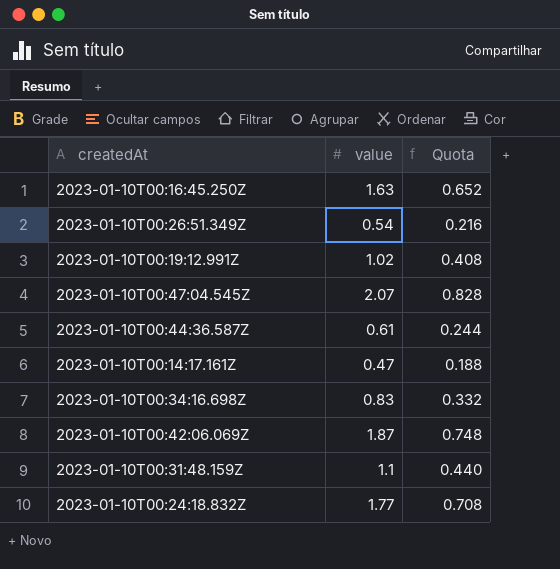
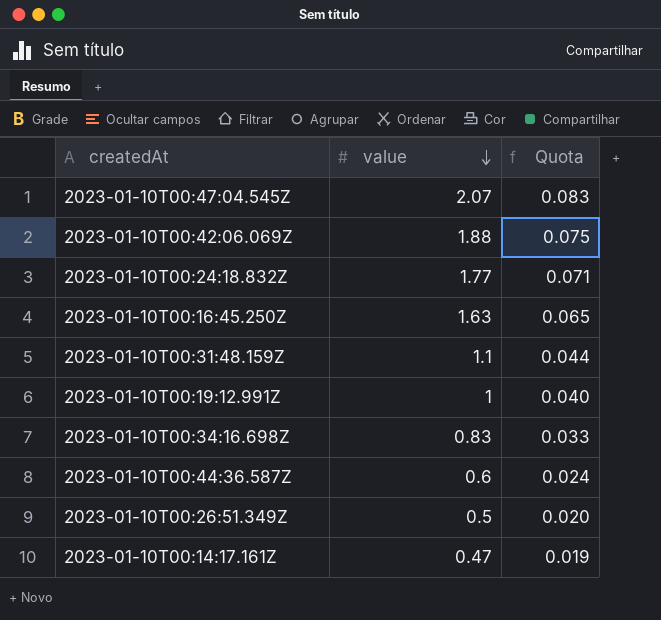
row order: none -> value descending
column Quota | formula: [value] * 0.4 -> [value] * 0.04
2023-01-10T00:42:06.069Z | value: 1.87 -> 1.88
2023-01-10T00:19:12.991Z | value: 1.02 -> 1
2023-01-10T00:44:36.587Z | value: 0.61 -> 0.6
2023-01-10T00:26:51.349Z | value: 0.54 -> 0.5

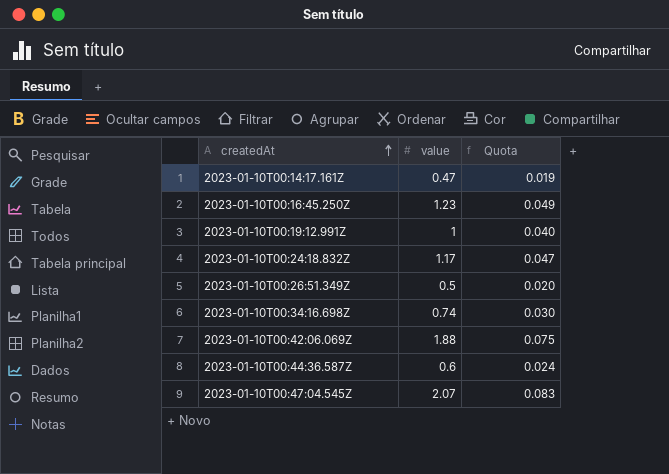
row order: value descending -> createdAt ascending
row 2023-01-10T00:31:48.159Z: 1.1 | 0.044 -> none
2023-01-10T00:16:45.250Z | value: 1.63 -> 1.23
2023-01-10T00:16:45.250Z | Quota: 0.065 -> 0.049
2023-01-10T00:24:18.832Z | value: 1.77 -> 1.17
2023-01-10T00:24:18.832Z | Quota: 0.071 -> 0.047
2023-01-10T00:34:16.698Z | value: 0.83 -> 0.74
2023-01-10T00:34:16.698Z | Quota: 0.033 -> 0.030

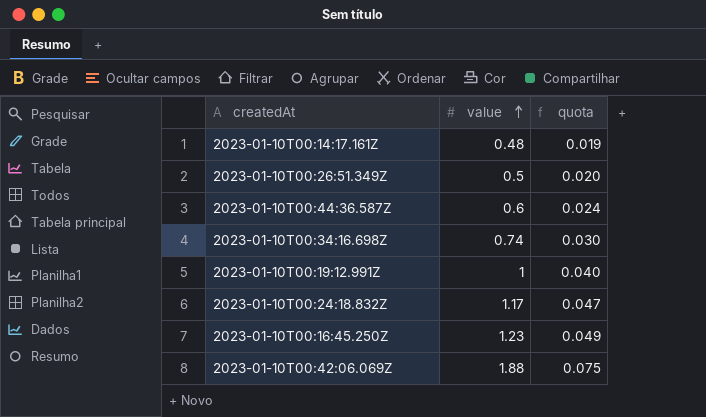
row order: createdAt ascending -> value ascending
column name: Quota -> quota
row 2023-01-10T00:47:04.545Z: 2.07 | 0.083 -> none
2023-01-10T00:14:17.161Z | value: 0.47 -> 0.48

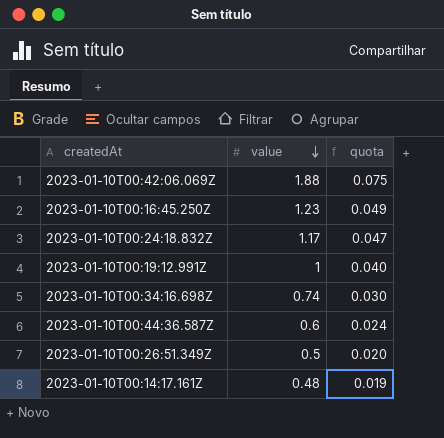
row order: value ascending -> value descending

